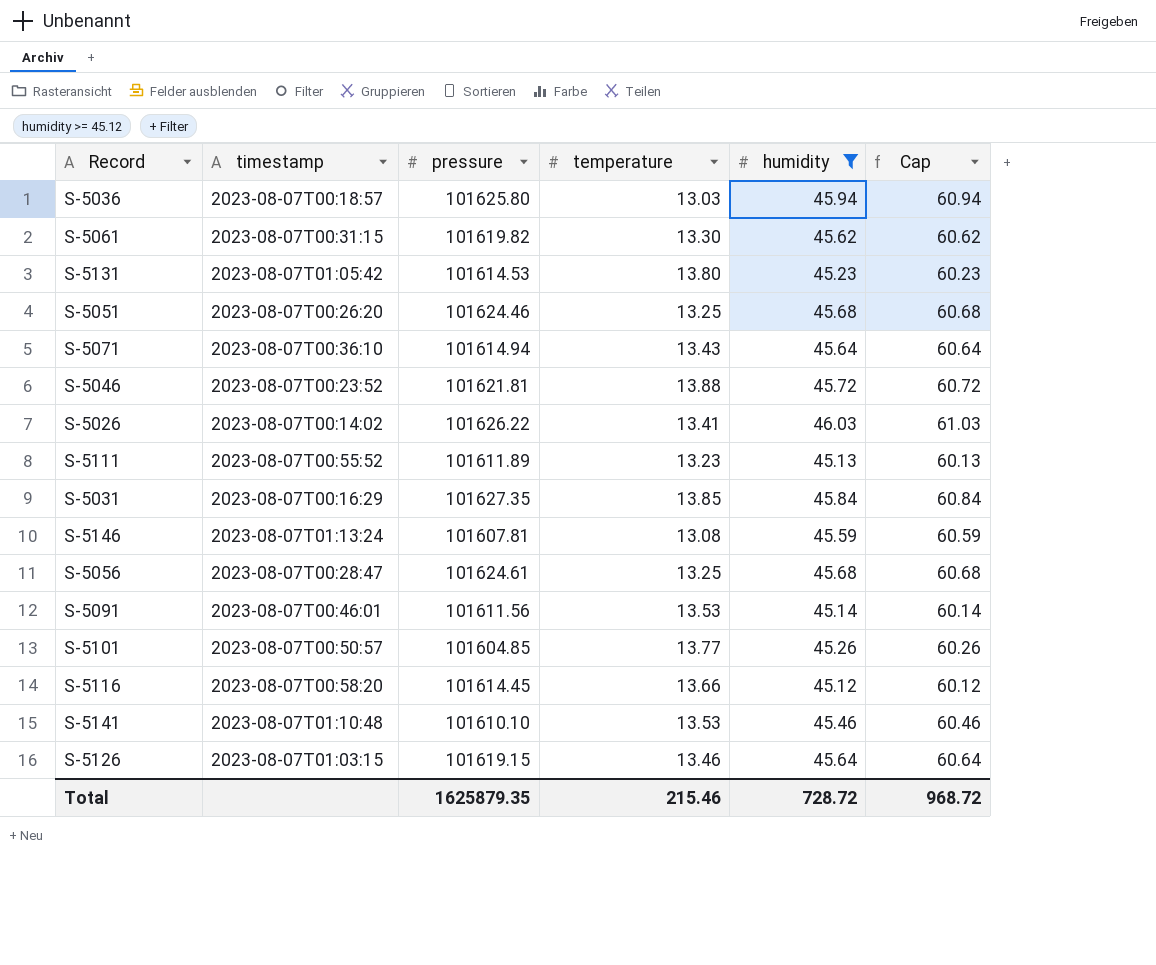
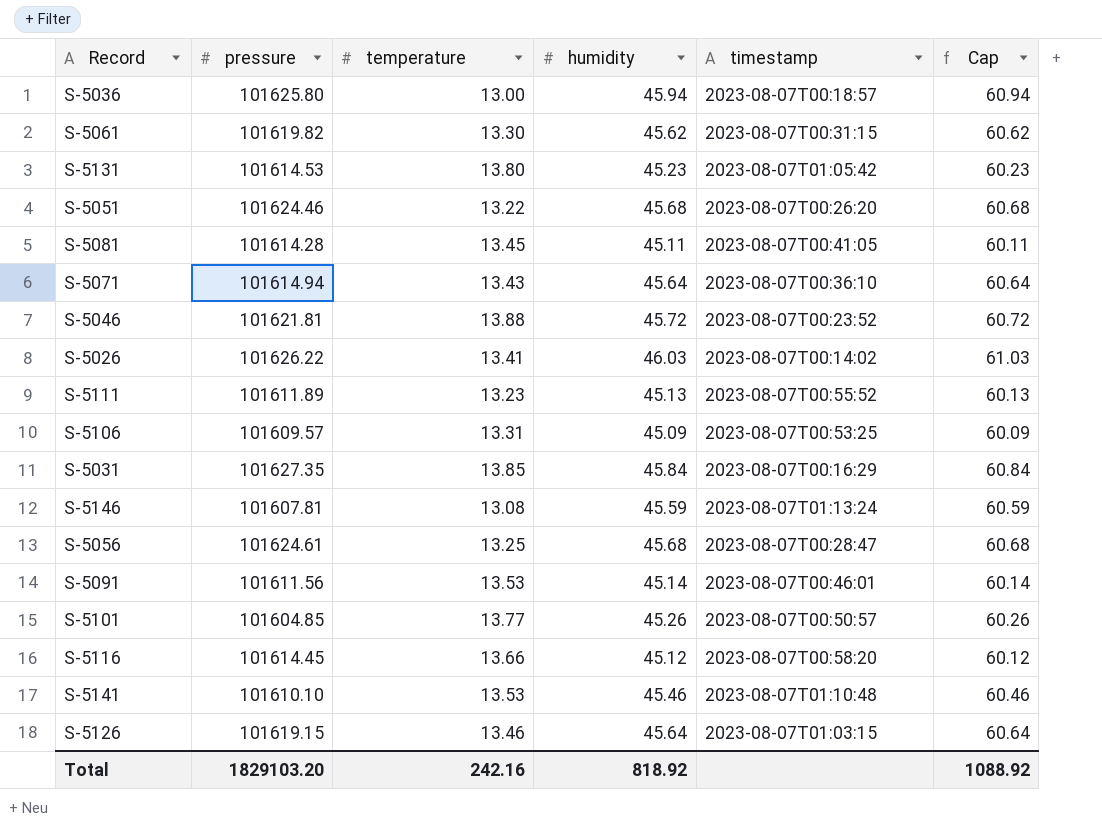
filter: humidity >= 45.12 -> none
column timestamp | position: 2 -> 5
S-5036 | temperature: 13.03 -> 13.00
S-5051 | temperature: 13.25 -> 13.22
Total | pressure: 1625879.35 -> 1829103.20
Total | temperature: 215.46 -> 242.16
Total | humidity: 728.72 -> 818.92
Total | Cap: 968.72 -> 1088.92

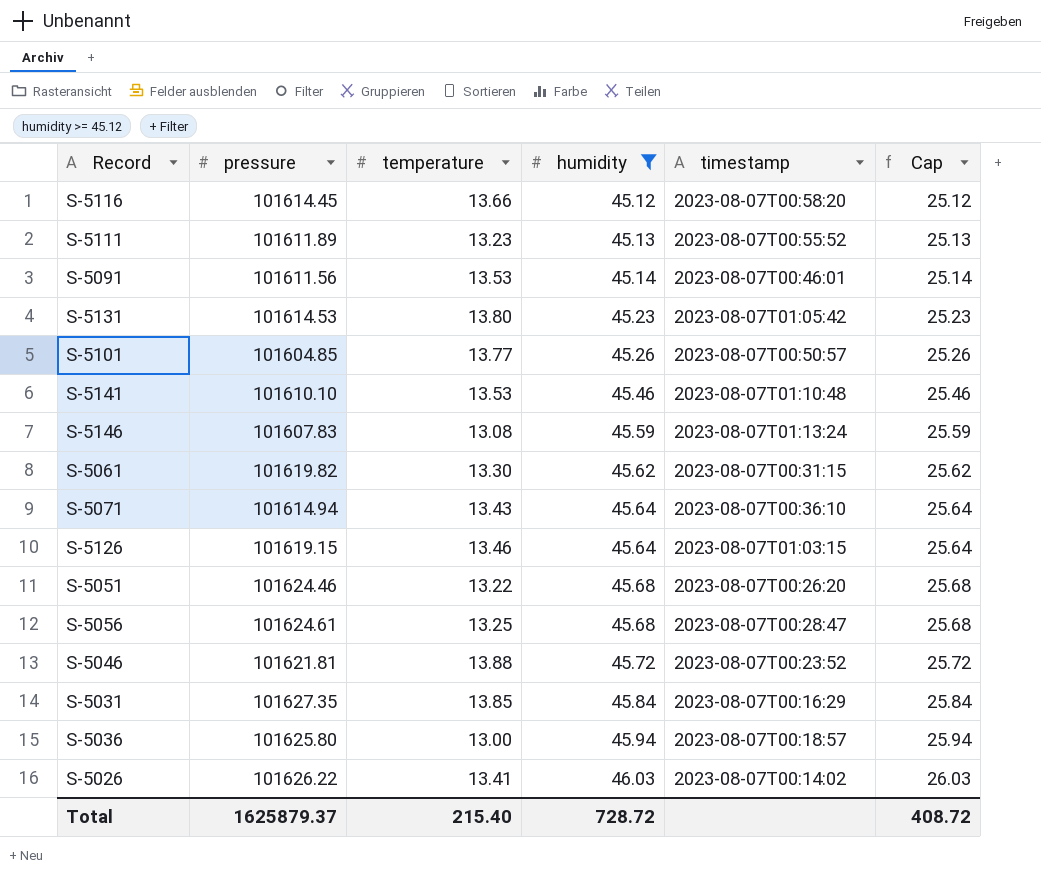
filter: none -> humidity >= 45.12
row order: none -> humidity ascending
column Cap | formula: [humidity] + 15 -> [humidity] - 20
S-5146 | pressure: 101607.81 -> 101607.83
Total | pressure: 1829103.20 -> 1625879.37
Total | temperature: 242.16 -> 215.40
Total | humidity: 818.92 -> 728.72
Total | Cap: 1088.92 -> 408.72

